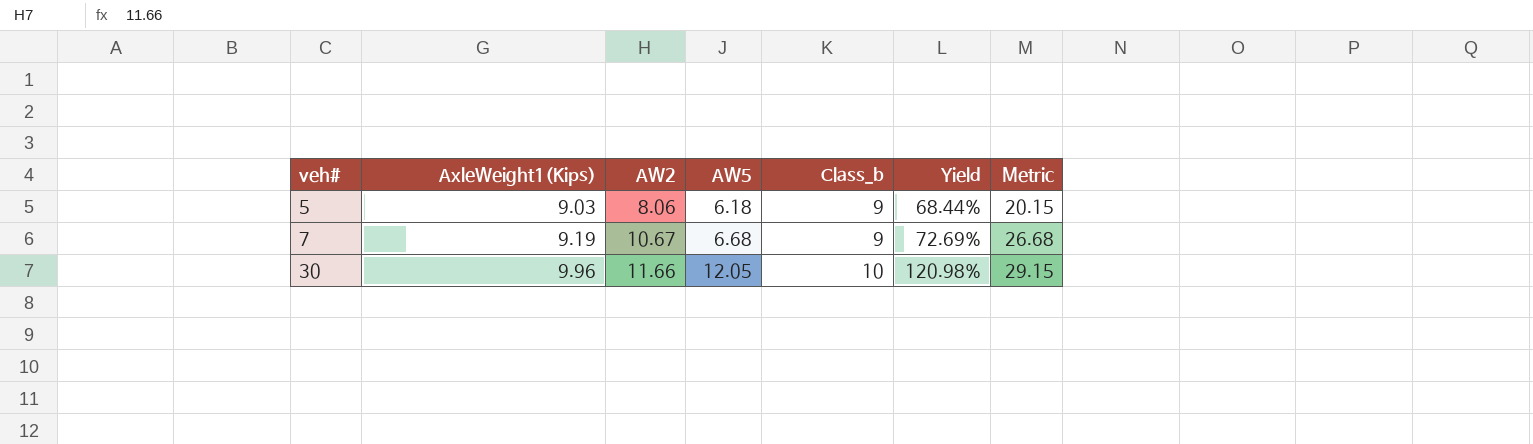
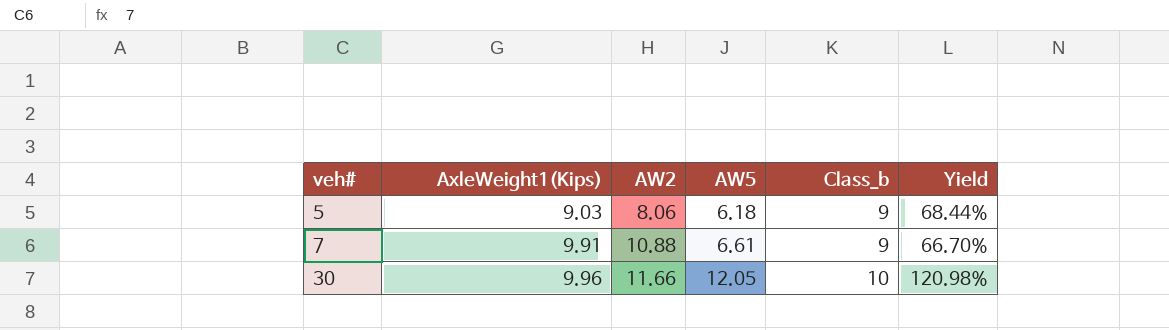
column Metric | formula: [AW2] * 2.5 -> none
7 | AxleWeight1(Kips): 9.19 -> 9.91
7 | AW2: 10.67 -> 10.88
7 | AW5: 6.68 -> 6.61
7 | Yield: 72.69% -> 66.70%

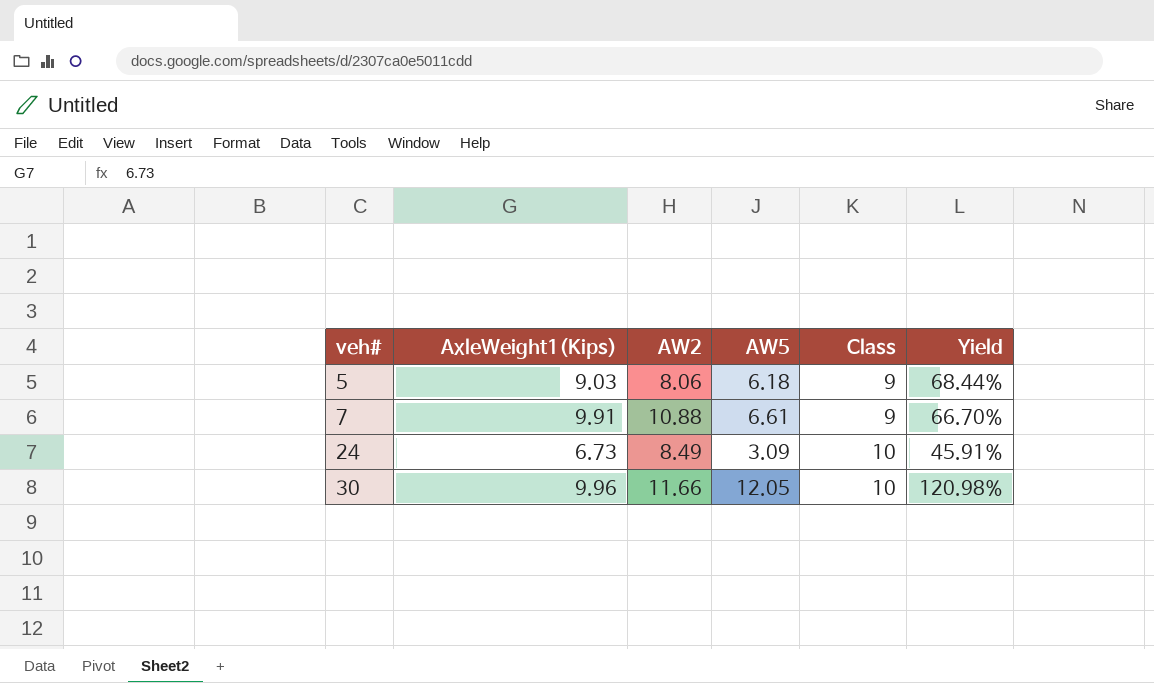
column name: Class_b -> Class
row 24: none -> 6.73 | 8.49 | 3.09 | 10 | 45.91%

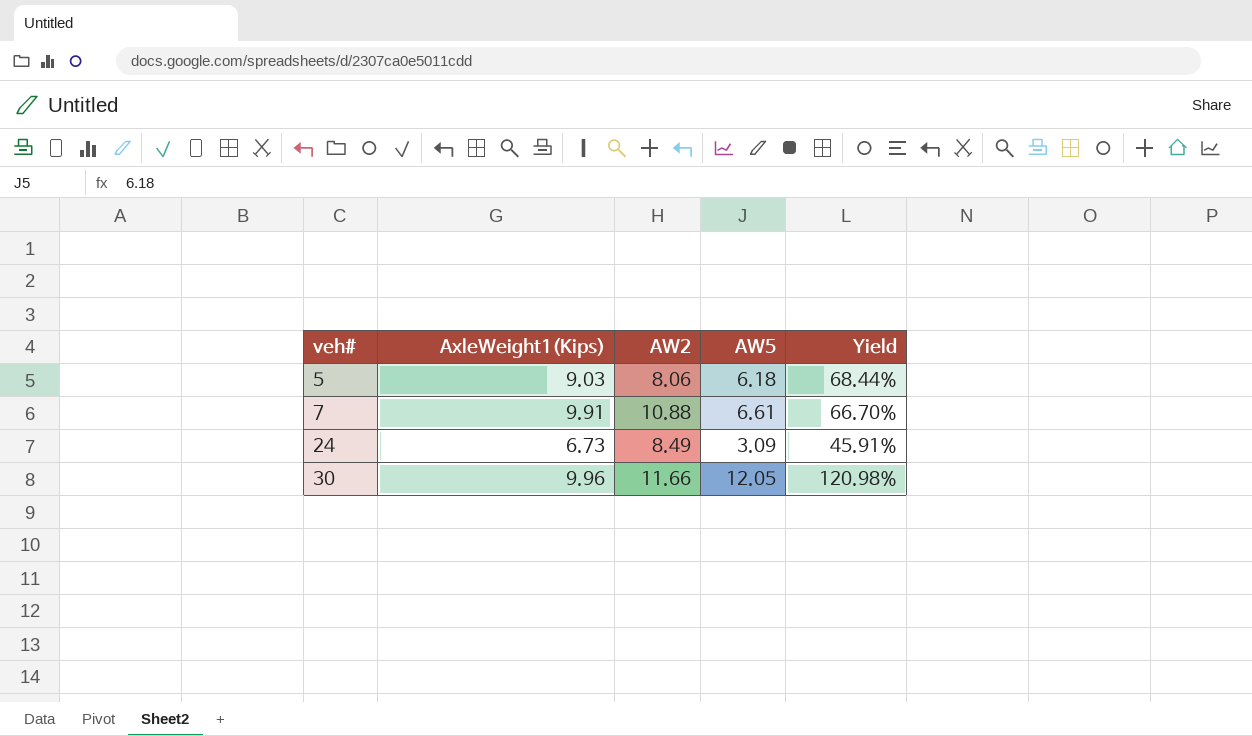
column Class | position: 5 -> none

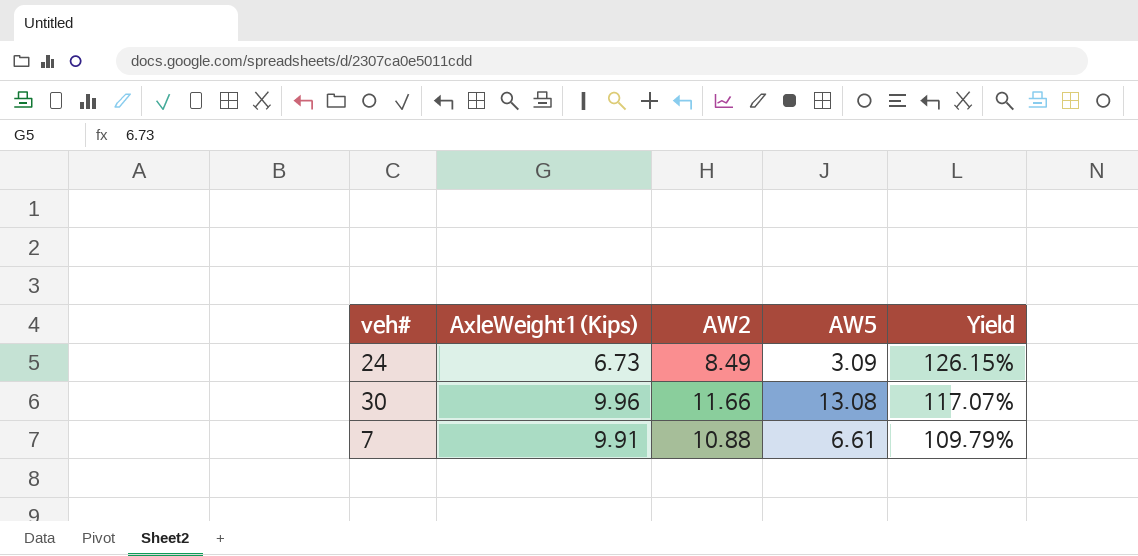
row order: veh# ascending -> Yield descending
column Yield | formula: [AW5] / [AxleWeight1(Kips)] -> [AW2] / [AxleWeight1(Kips)]
row 5: 9.03 | 8.06 | 6.18 | 68.44% -> none
30 | AW5: 12.05 -> 13.08

